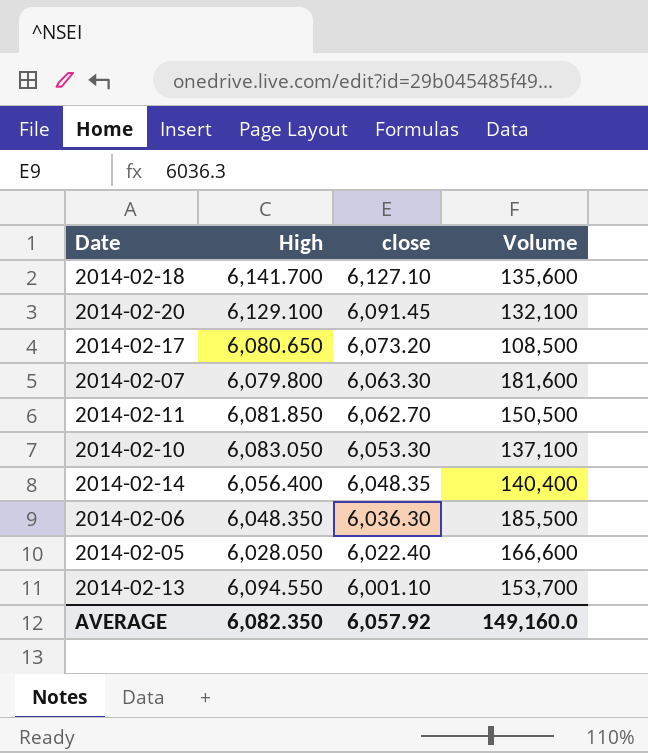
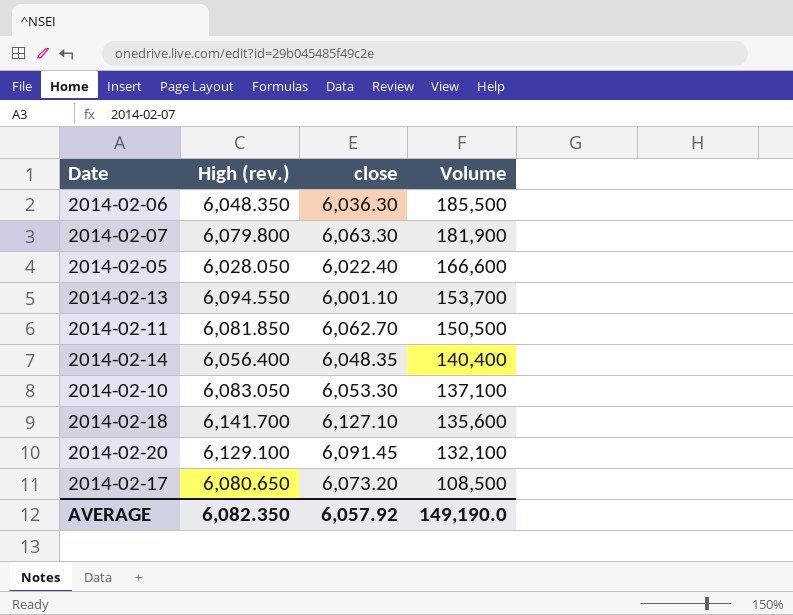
row order: close descending -> Volume descending
column name: High -> High (rev.)
2014-02-07 | Volume: 181,600 -> 181,900
AVERAGE | Volume: 149,160.0 -> 149,190.0

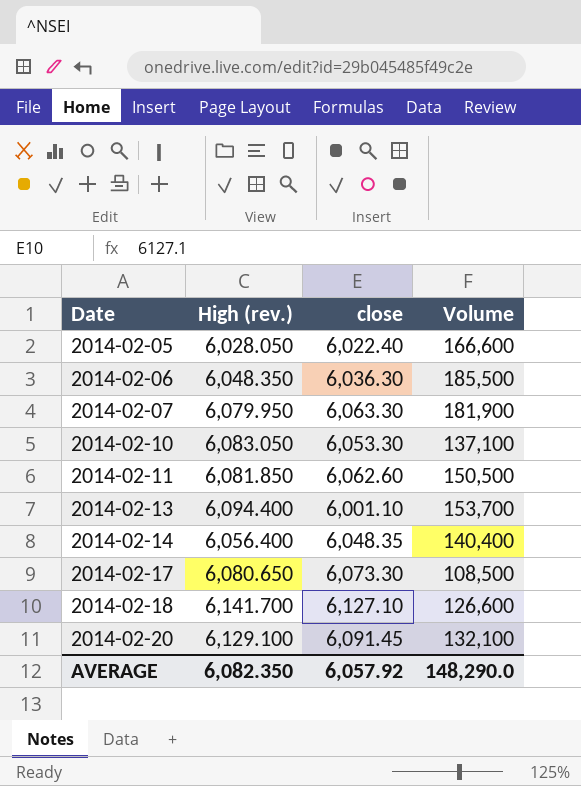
row order: Volume descending -> Date ascending
2014-02-07 | High (rev.): 6,079.800 -> 6,079.950
2014-02-11 | close: 6,062.70 -> 6,062.60
2014-02-13 | High (rev.): 6,094.550 -> 6,094.400
2014-02-17 | close: 6,073.20 -> 6,073.30
2014-02-18 | Volume: 135,600 -> 126,600
AVERAGE | Volume: 149,190.0 -> 148,290.0

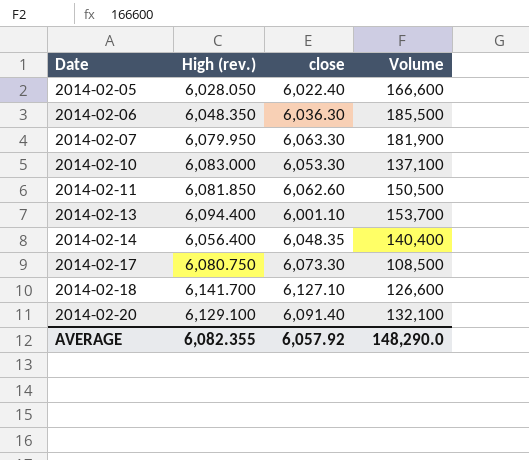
2014-02-10 | High (rev.): 6,083.050 -> 6,083.000
2014-02-17 | High (rev.): 6,080.650 -> 6,080.750
2014-02-20 | close: 6,091.45 -> 6,091.40
AVERAGE | High (rev.): 6,082.350 -> 6,082.355

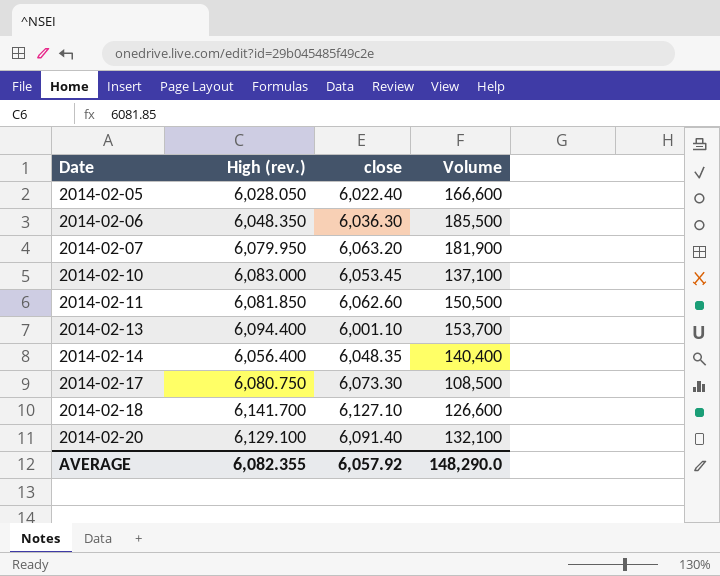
2014-02-07 | close: 6,063.30 -> 6,063.20
2014-02-10 | close: 6,053.30 -> 6,053.45

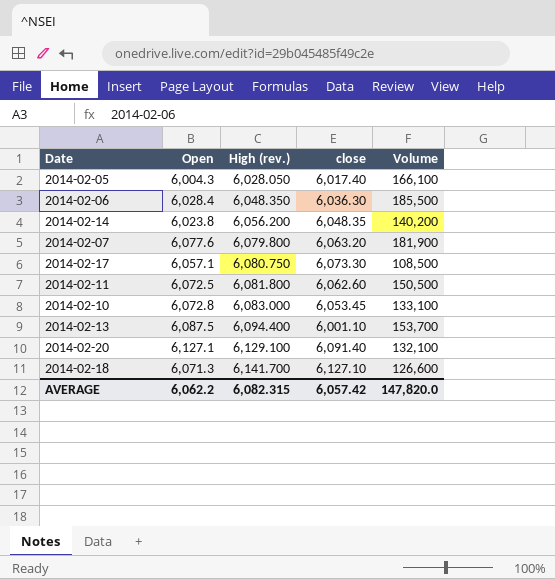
row order: Date ascending -> High (rev.) ascending
column Open | position: none -> 2
2014-02-05 | close: 6,022.40 -> 6,017.40
2014-02-05 | Volume: 166,600 -> 166,100
2014-02-14 | High (rev.): 6,056.400 -> 6,056.200
2014-02-14 | Volume: 140,400 -> 140,200
2014-02-07 | High (rev.): 6,079.950 -> 6,079.800
2014-02-11 | High (rev.): 6,081.850 -> 6,081.800
2014-02-10 | Volume: 137,100 -> 133,100
AVERAGE | High (rev.): 6,082.355 -> 6,082.315
AVERAGE | close: 6,057.92 -> 6,057.42
AVERAGE | Volume: 148,290.0 -> 147,820.0

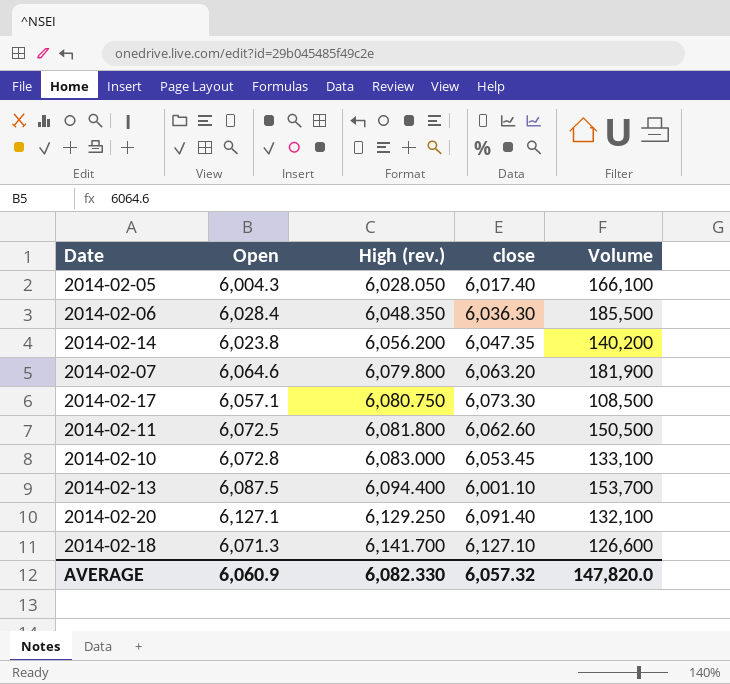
2014-02-14 | close: 6,048.35 -> 6,047.35
2014-02-07 | Open: 6,077.6 -> 6,064.6
2014-02-20 | High (rev.): 6,129.100 -> 6,129.250
AVERAGE | Open: 6,062.2 -> 6,060.9
AVERAGE | High (rev.): 6,082.315 -> 6,082.330
AVERAGE | close: 6,057.42 -> 6,057.32

